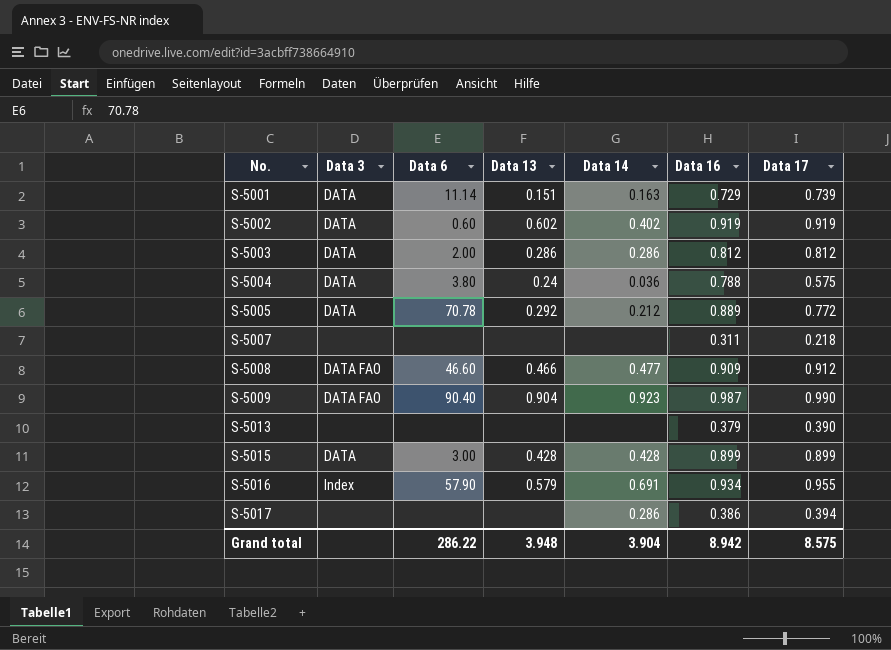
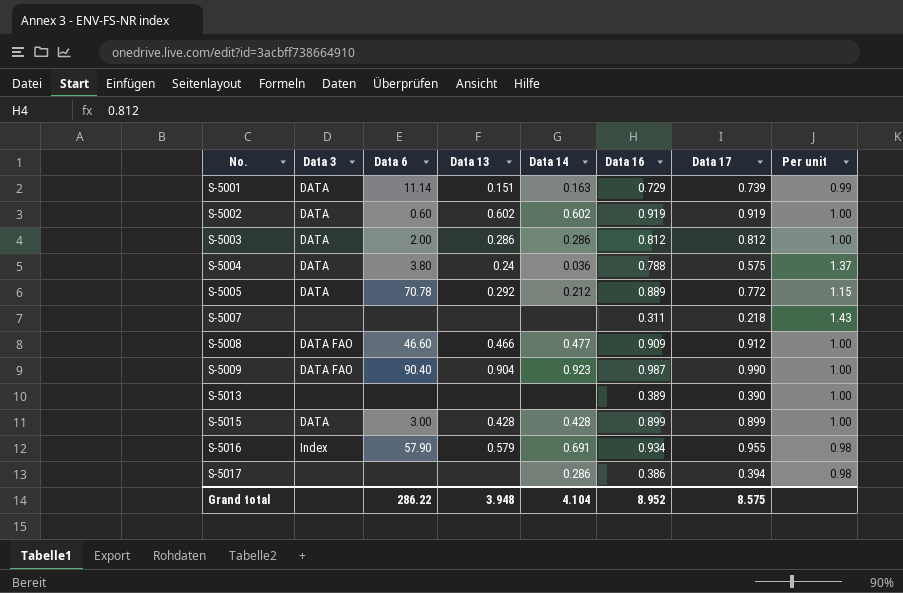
column Per unit | formula: none -> [Data 16] / [Data 17]
S-5002 | Data 14: 0.402 -> 0.602
S-5013 | Data 16: 0.379 -> 0.389
Grand total | Data 14: 3.904 -> 4.104
Grand total | Data 16: 8.942 -> 8.952

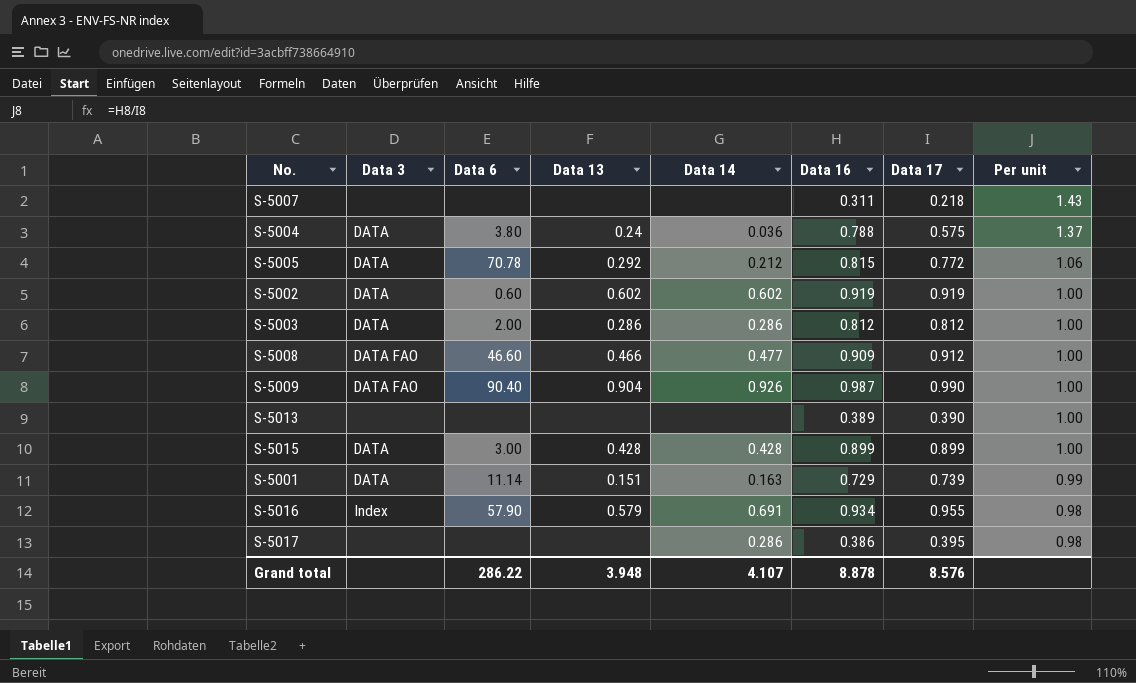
row order: No. ascending -> Per unit descending
S-5005 | Data 16: 0.889 -> 0.815
S-5005 | Per unit: 1.15 -> 1.06
S-5009 | Data 14: 0.923 -> 0.926
S-5017 | Data 17: 0.394 -> 0.395
Grand total | Data 14: 4.104 -> 4.107
Grand total | Data 16: 8.952 -> 8.878
Grand total | Data 17: 8.575 -> 8.576

